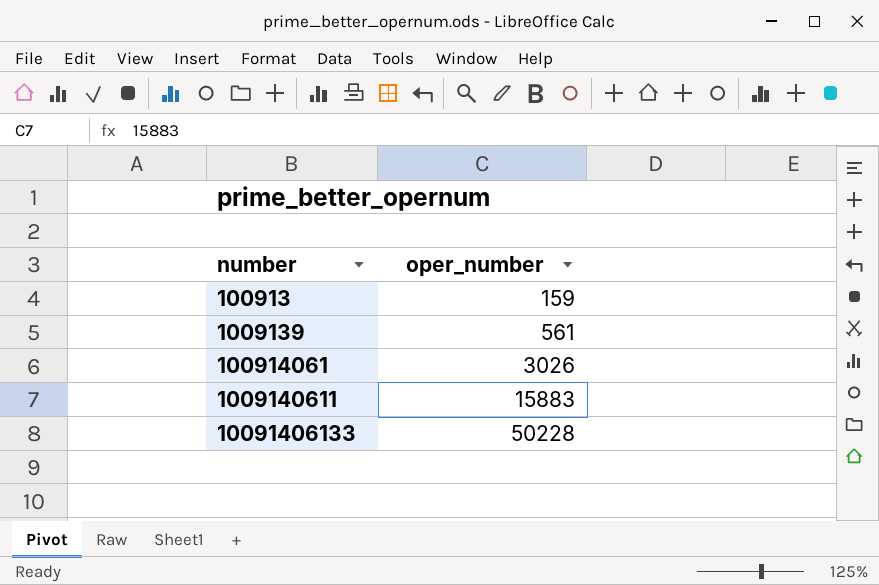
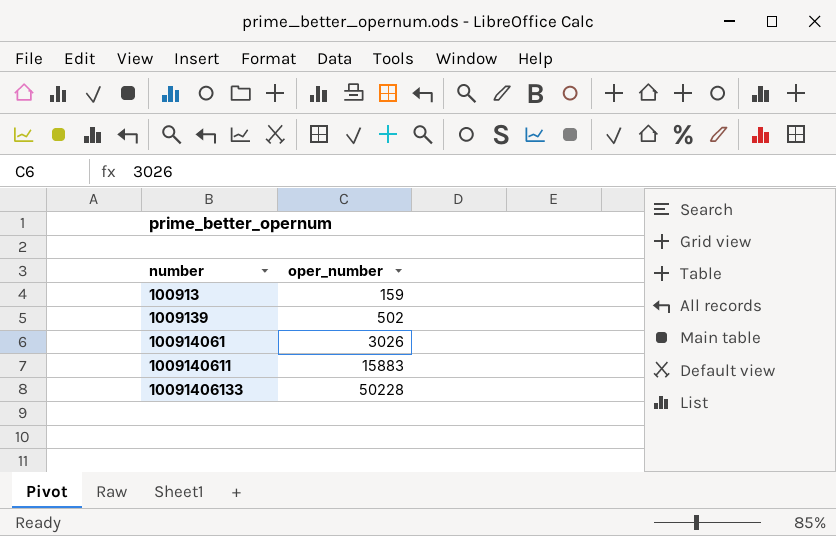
1009139 | oper_number: 561 -> 502

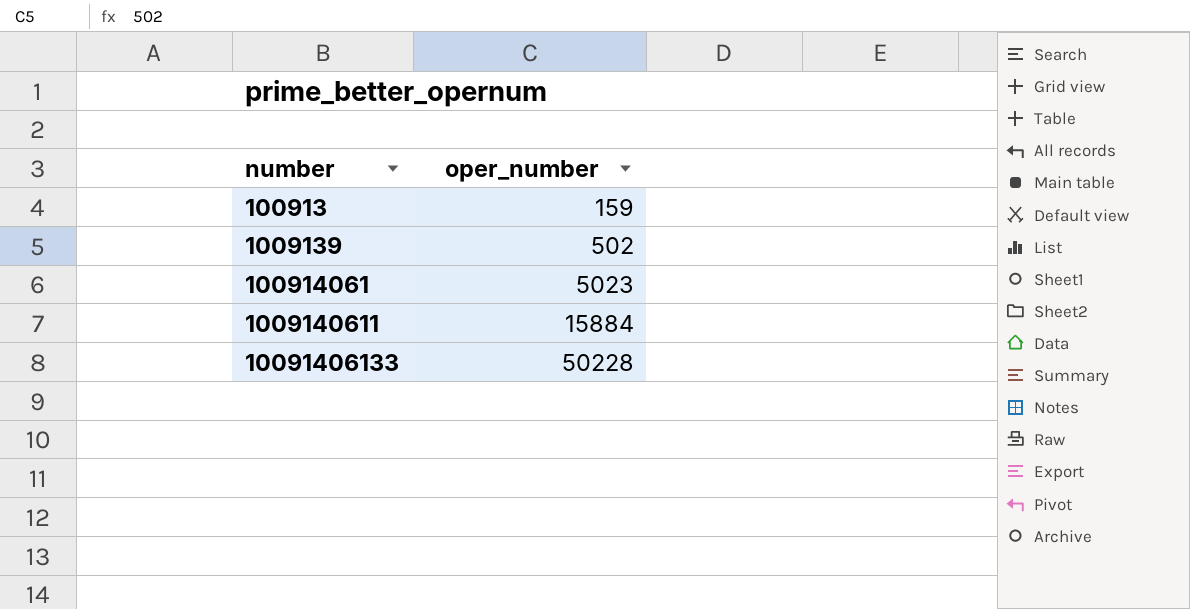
100914061 | oper_number: 3026 -> 5023
1009140611 | oper_number: 15883 -> 15884

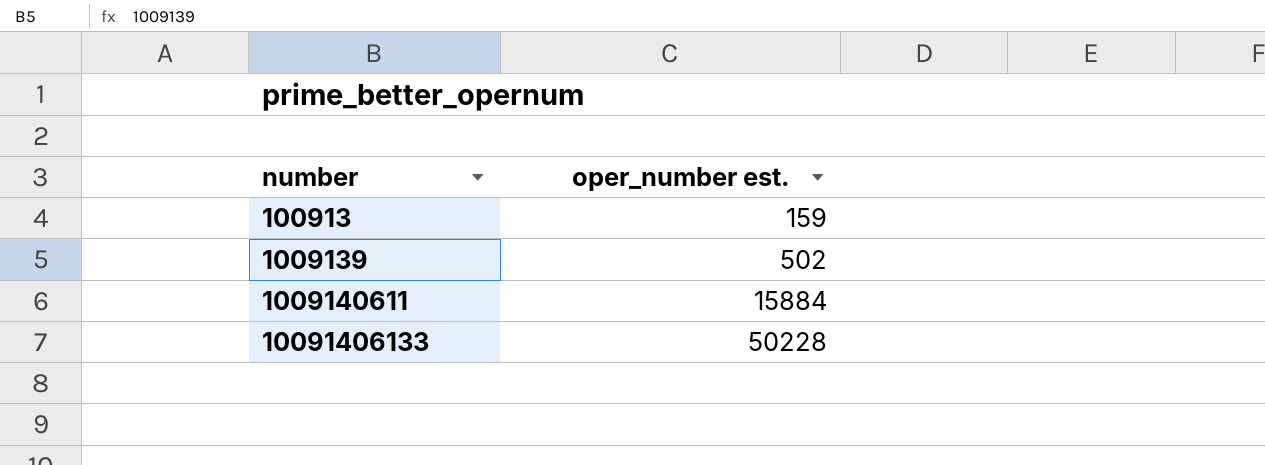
column name: oper_number -> oper_number est.
row 100914061: 5023 -> none

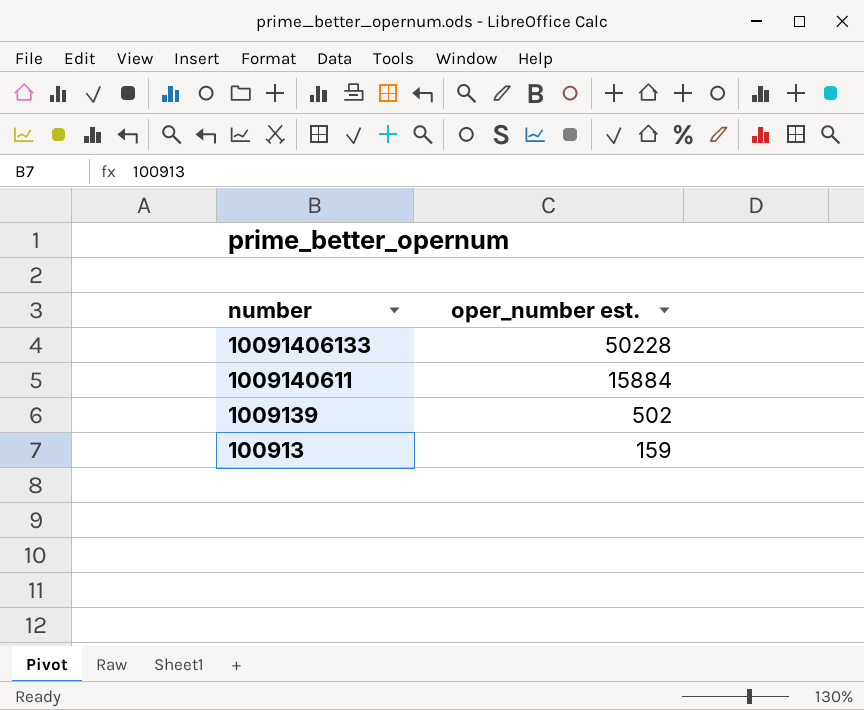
row order: number ascending -> number descending

